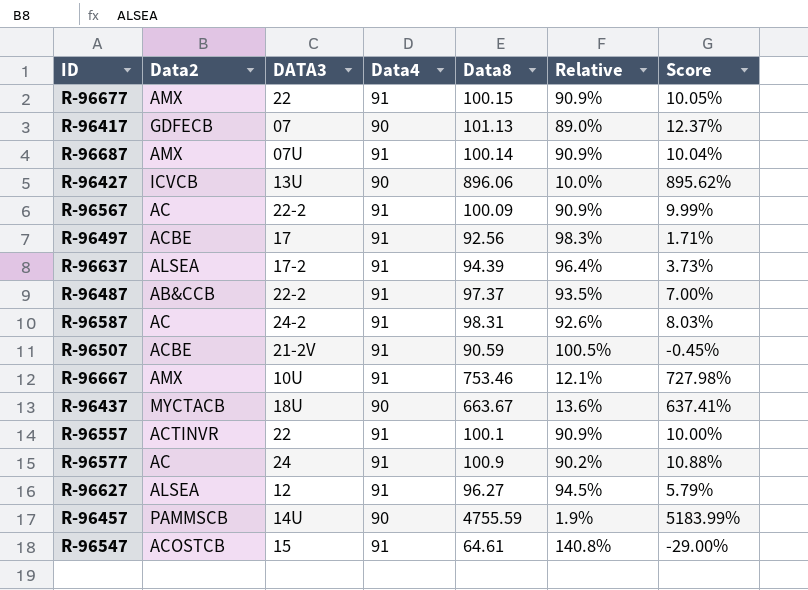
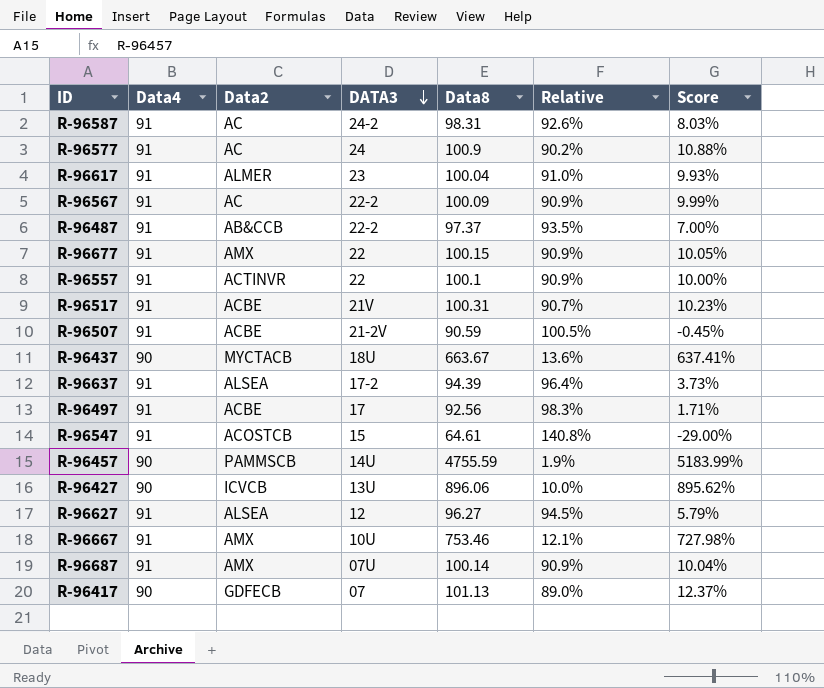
row order: none -> DATA3 descending
column Data4 | position: 4 -> 2
row R-96617: none -> 91 | ALMER | 23 | 100.04 | 91.0% | 9.93%
row R-96517: none -> 91 | ACBE | 21V | 100.31 | 90.7% | 10.23%

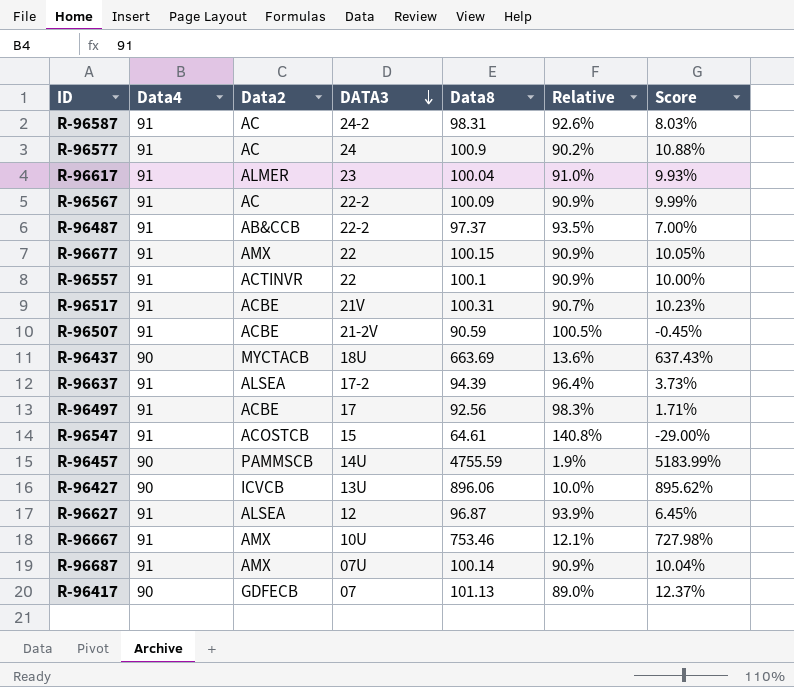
R-96437 | Data8: 663.67 -> 663.69
R-96437 | Score: 637.41% -> 637.43%
R-96627 | Data8: 96.27 -> 96.87
R-96627 | Relative: 94.5% -> 93.9%
R-96627 | Score: 5.79% -> 6.45%

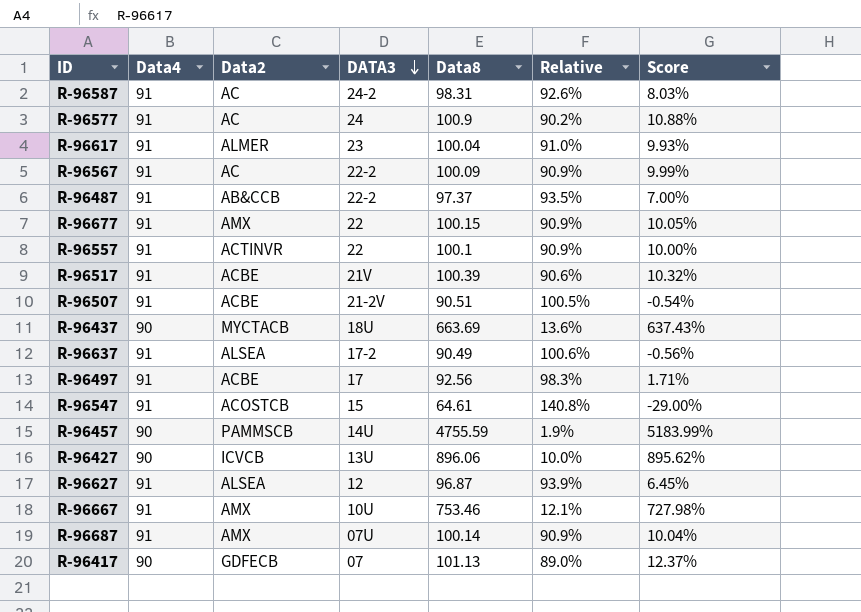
R-96517 | Data8: 100.31 -> 100.39
R-96517 | Relative: 90.7% -> 90.6%
R-96517 | Score: 10.23% -> 10.32%
R-96507 | Data8: 90.59 -> 90.51
R-96507 | Score: -0.45% -> -0.54%
R-96637 | Data8: 94.39 -> 90.49
R-96637 | Relative: 96.4% -> 100.6%
R-96637 | Score: 3.73% -> -0.56%

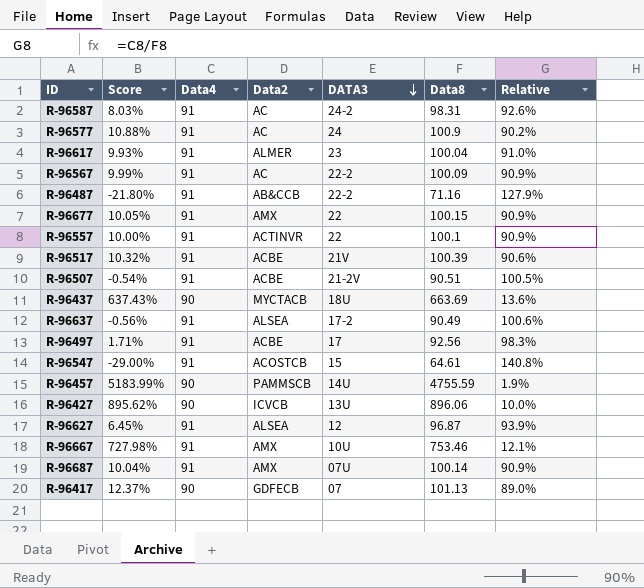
column Score | position: 7 -> 2
R-96487 | Score: 7.00% -> -21.80%
R-96487 | Data8: 97.37 -> 71.16
R-96487 | Relative: 93.5% -> 127.9%

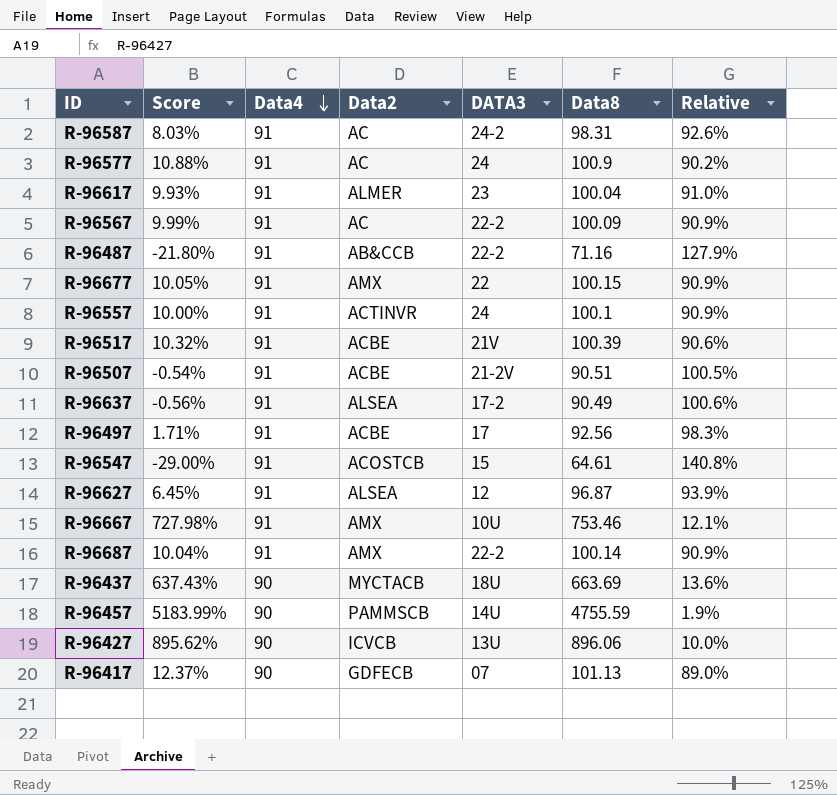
row order: DATA3 descending -> Data4 descending
R-96557 | DATA3: 22 -> 24
R-96687 | DATA3: 07U -> 22-2

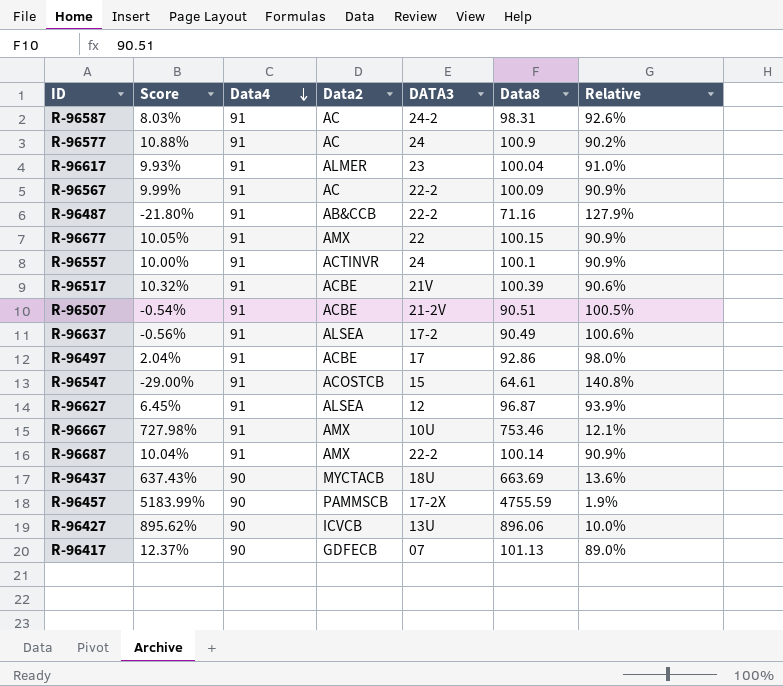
R-96497 | Score: 1.71% -> 2.04%
R-96497 | Data8: 92.56 -> 92.86
R-96497 | Relative: 98.3% -> 98.0%
R-96457 | DATA3: 14U -> 17-2X

